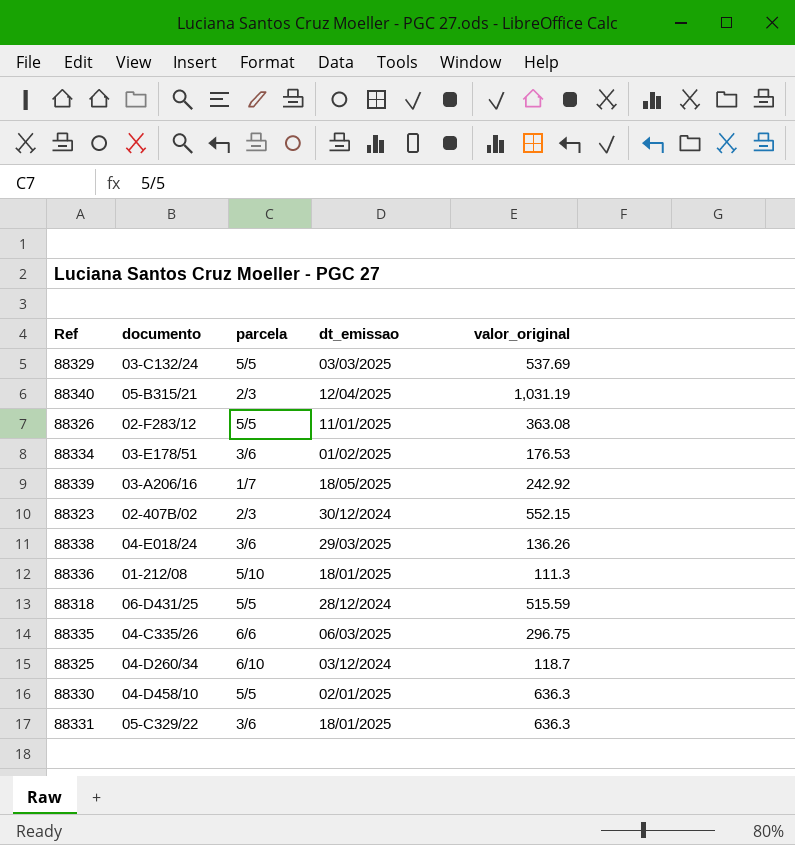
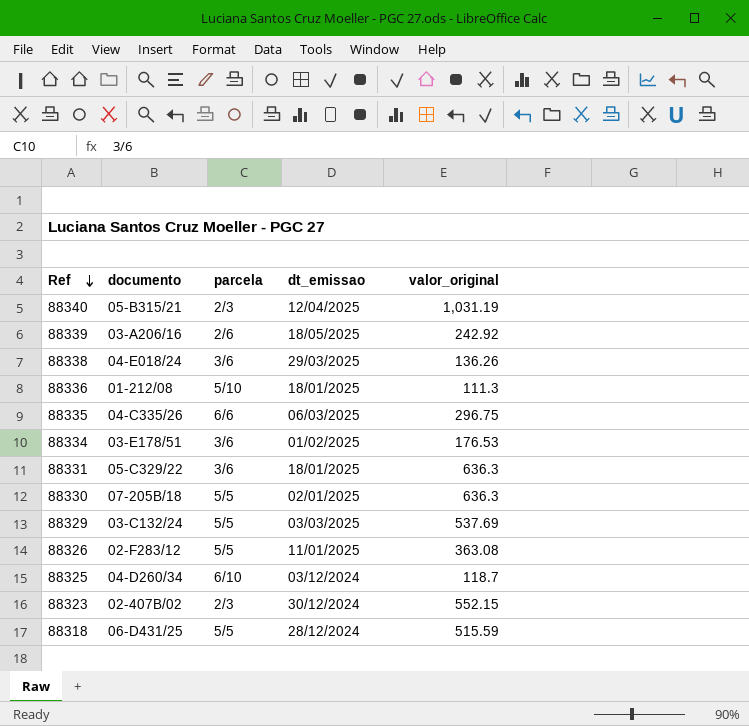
row order: none -> Ref descending
88339 | parcela: 1/7 -> 2/6
88330 | documento: 04-D458/10 -> 07-205B/18

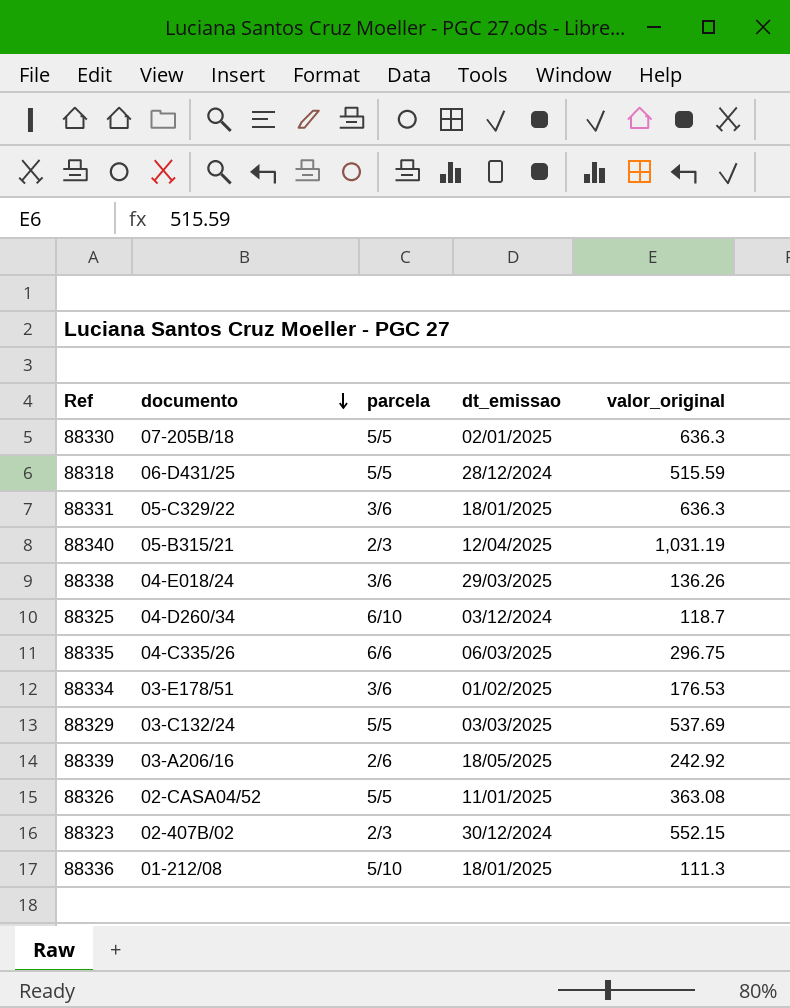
row order: Ref descending -> documento descending
88326 | documento: 02-F283/12 -> 02-CASA04/52

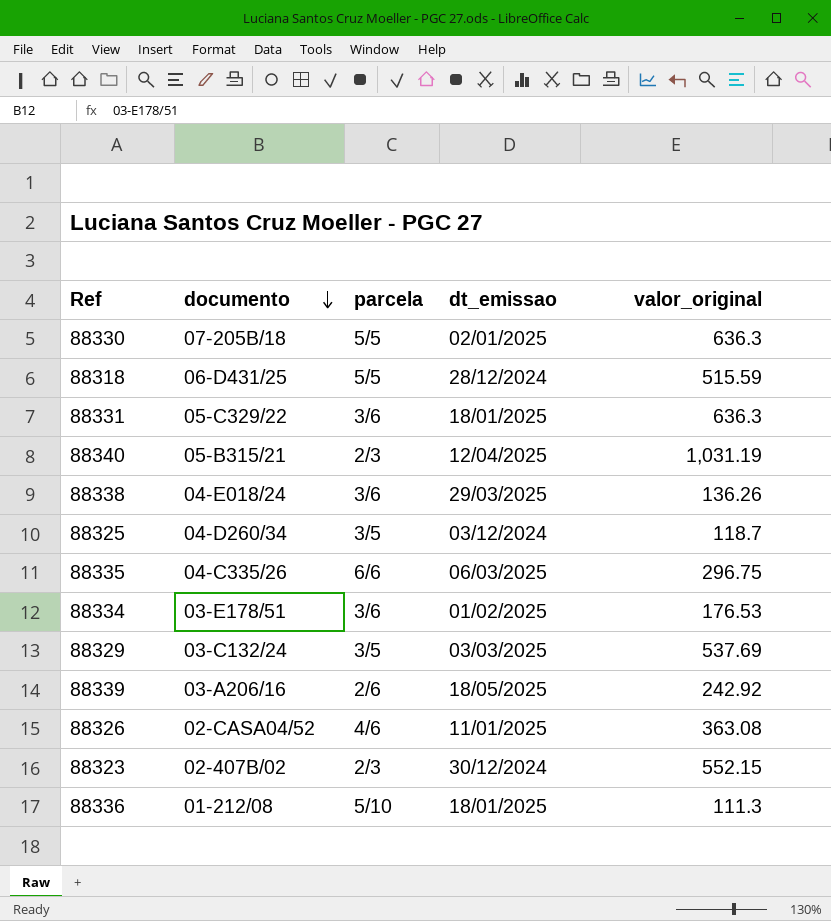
88325 | parcela: 6/10 -> 3/5
88329 | parcela: 5/5 -> 3/5
88326 | parcela: 5/5 -> 4/6

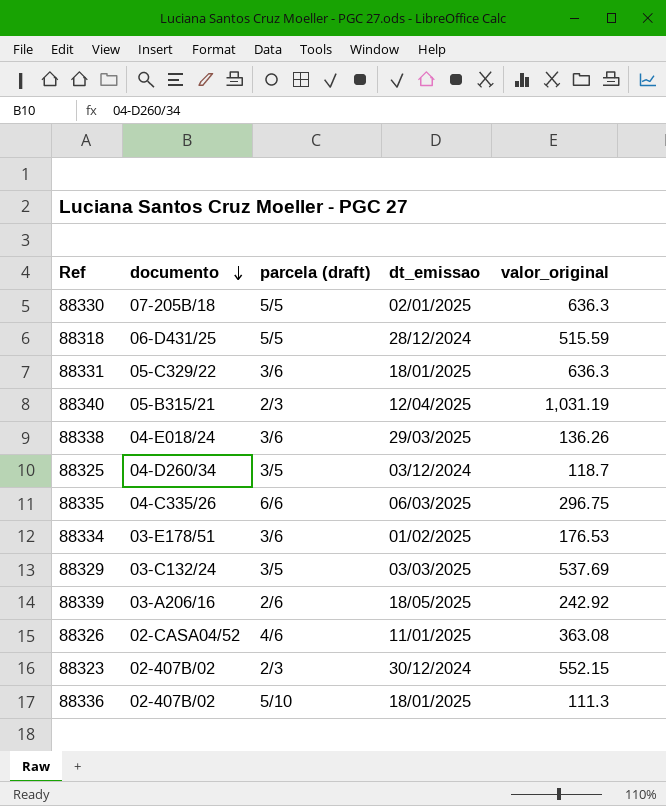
column name: parcela -> parcela (draft)
88336 | documento: 01-212/08 -> 02-407B/02

